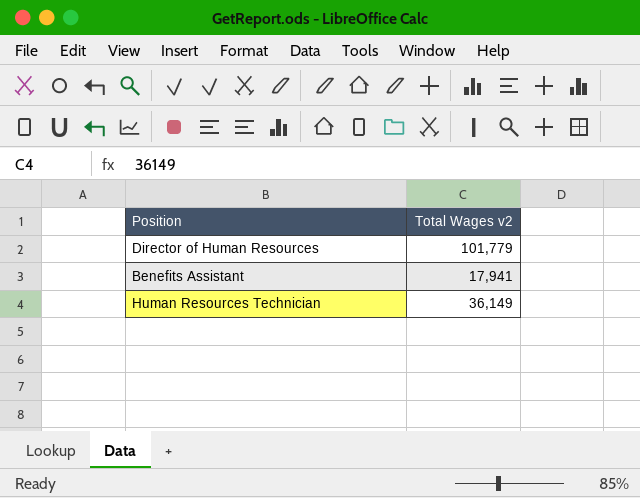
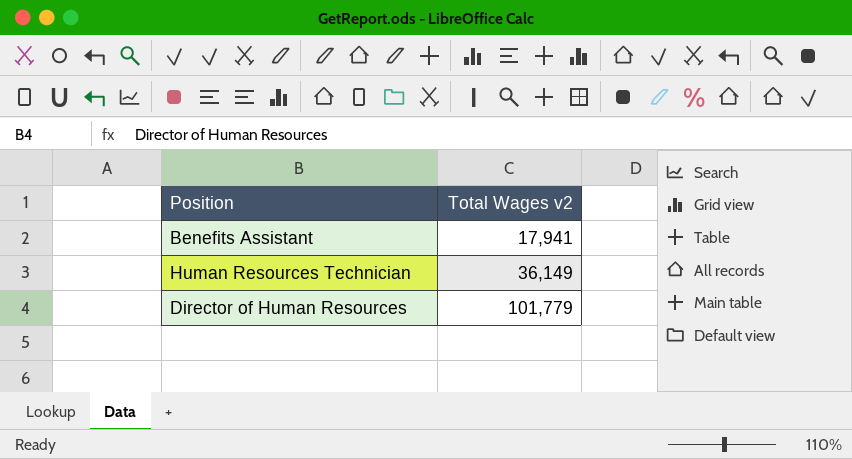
row order: none -> Total Wages v2 ascending

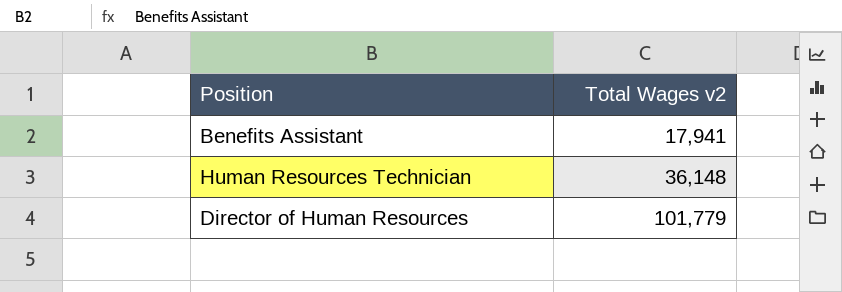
Human Resources Technician | Total Wages v2: 36,149 -> 36,148

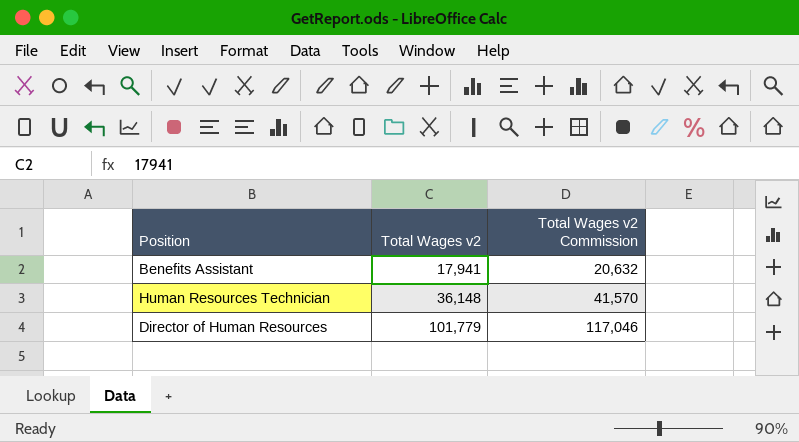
column Total Wages v2 Commission | formula: none -> [Total Wages v2] * 1.15

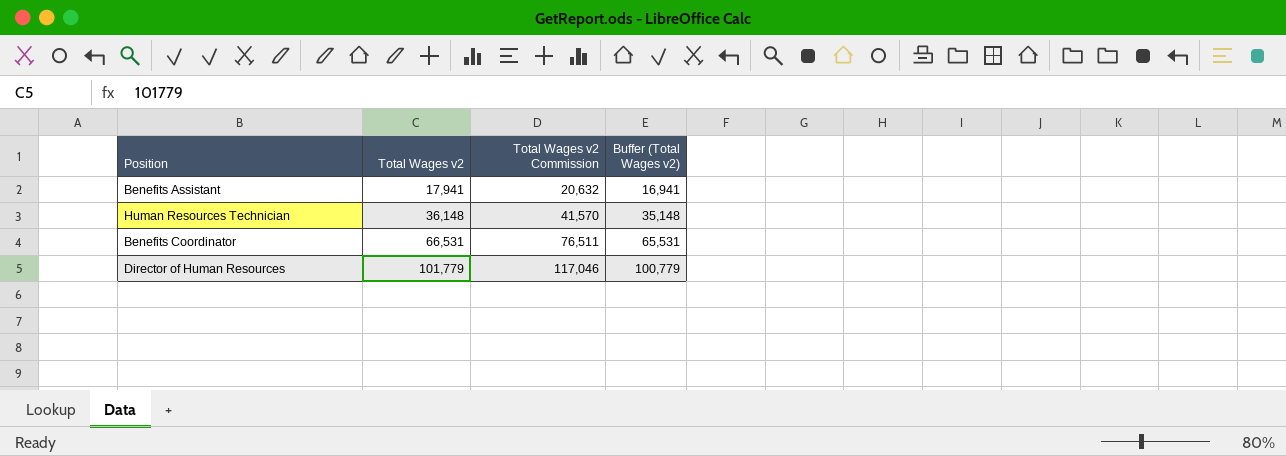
column Buffer (Total Wages v2) | formula: none -> [Total Wages v2] - 1000
row Benefits Coordinator: none -> 66,531 | 76,511 | 65,531

